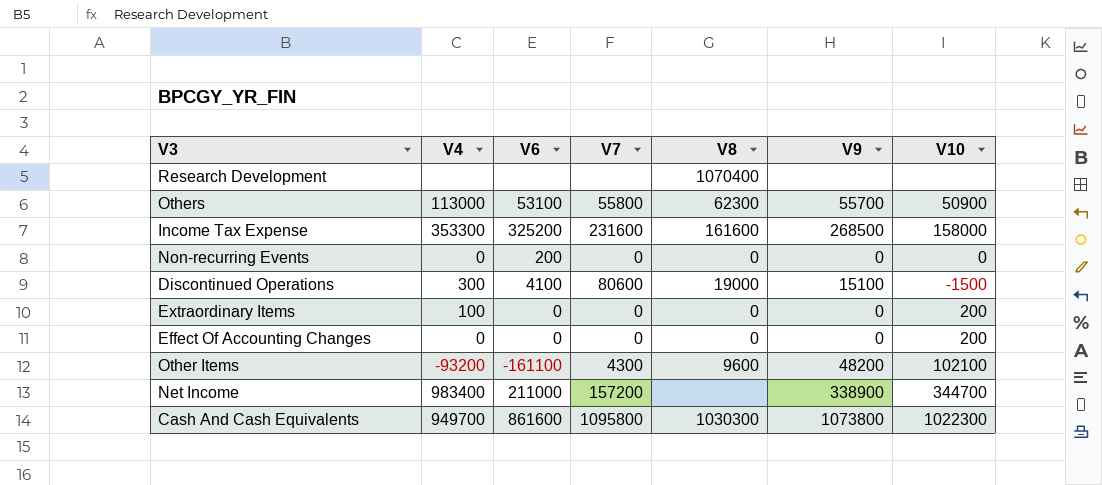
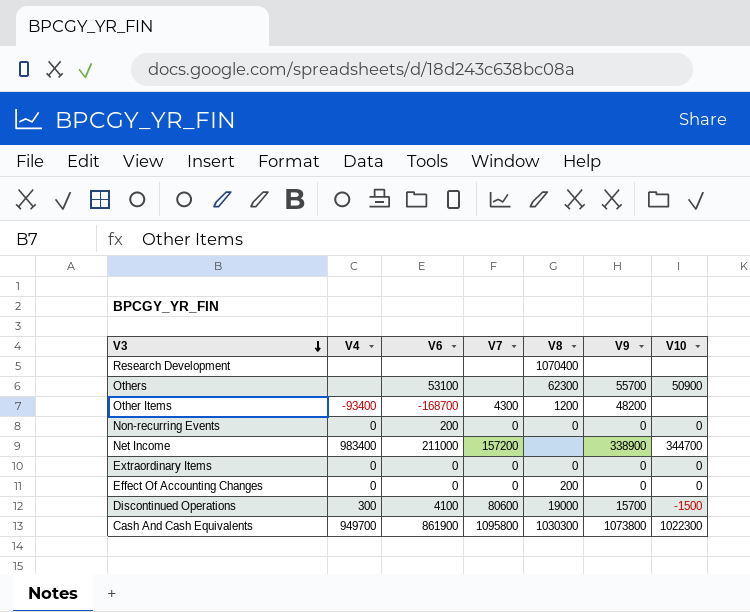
row order: none -> V3 descending
row Income Tax Expense: 353300 | 325200 | 231600 | 161600 | 268500 | 158000 -> none
Others | V4: 113000 -> none
Others | V7: 55800 -> none
Other Items | V4: -93200 -> -93400
Other Items | V6: -161100 -> -168700
Other Items | V8: 9600 -> 1200
Other Items | V10: 102100 -> none
Extraordinary Items | V4: 100 -> 0
Extraordinary Items | V10: 200 -> 0
Effect Of Accounting Changes | V8: 0 -> 200
Effect Of Accounting Changes | V10: 200 -> 0
Discontinued Operations | V9: 15100 -> 15700
Cash And Cash Equivalents | V6: 861600 -> 861900

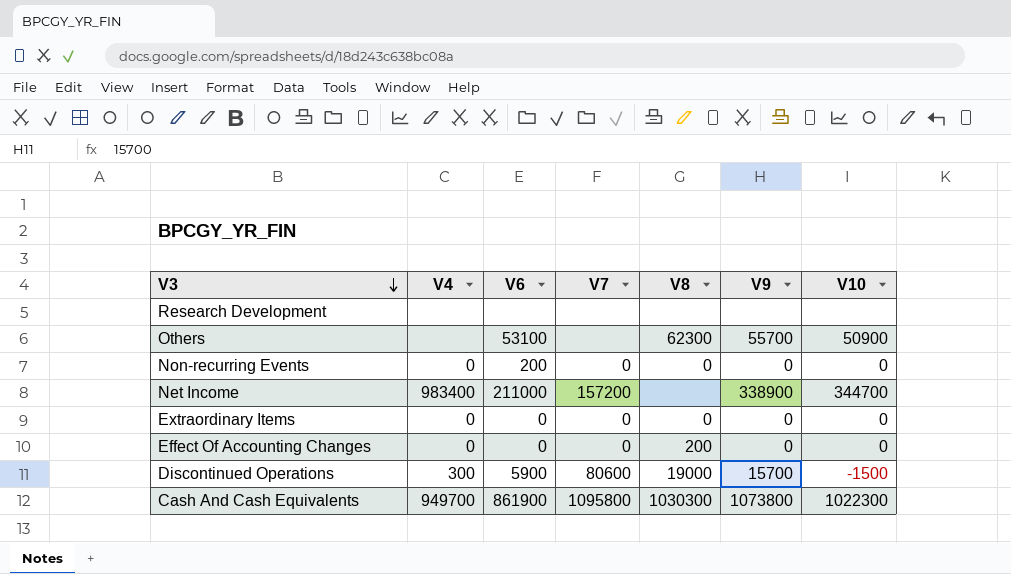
row Other Items: -93400 | -168700 | 4300 | 1200 | 48200 | none -> none
Research Development | V8: 1070400 -> none
Discontinued Operations | V6: 4100 -> 5900

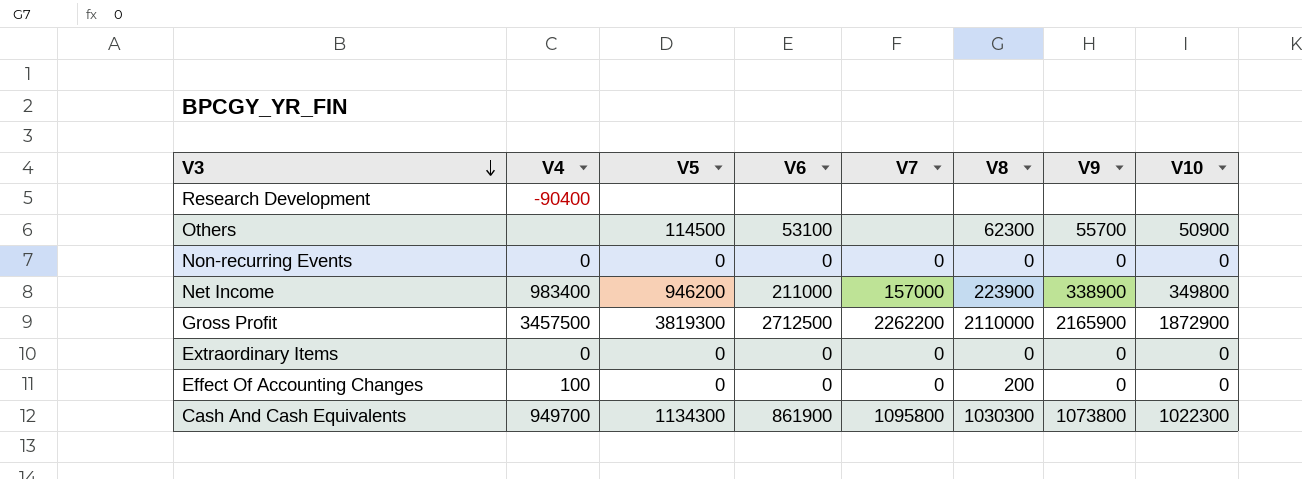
column V5 | position: none -> 3
row Discontinued Operations: 300 | 5900 | 80600 | 19000 | 15700 | -1500 -> none
Research Development | V4: none -> -90400
Non-recurring Events | V6: 200 -> 0
Net Income | V7: 157200 -> 157000
Net Income | V8: none -> 223900
Net Income | V10: 344700 -> 349800
row Gross Profit: none -> 3457500 | 3819300 | 2712500 | 2262200 | 2110000 | 2165900 | 1872900
Effect Of Accounting Changes | V4: 0 -> 100

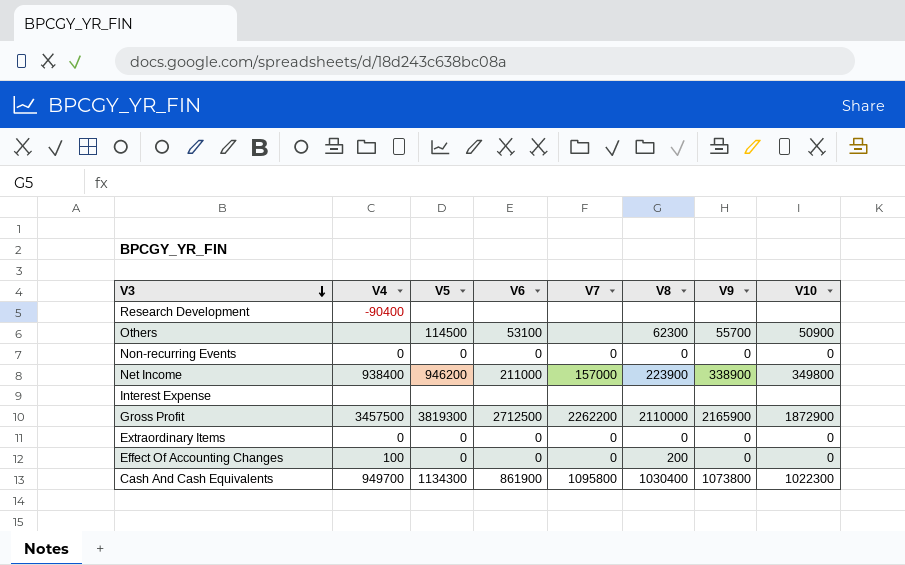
Net Income | V4: 983400 -> 938400
row Interest Expense: none -> none | none | none | none | none | none | none
Cash And Cash Equivalents | V8: 1030300 -> 1030400

